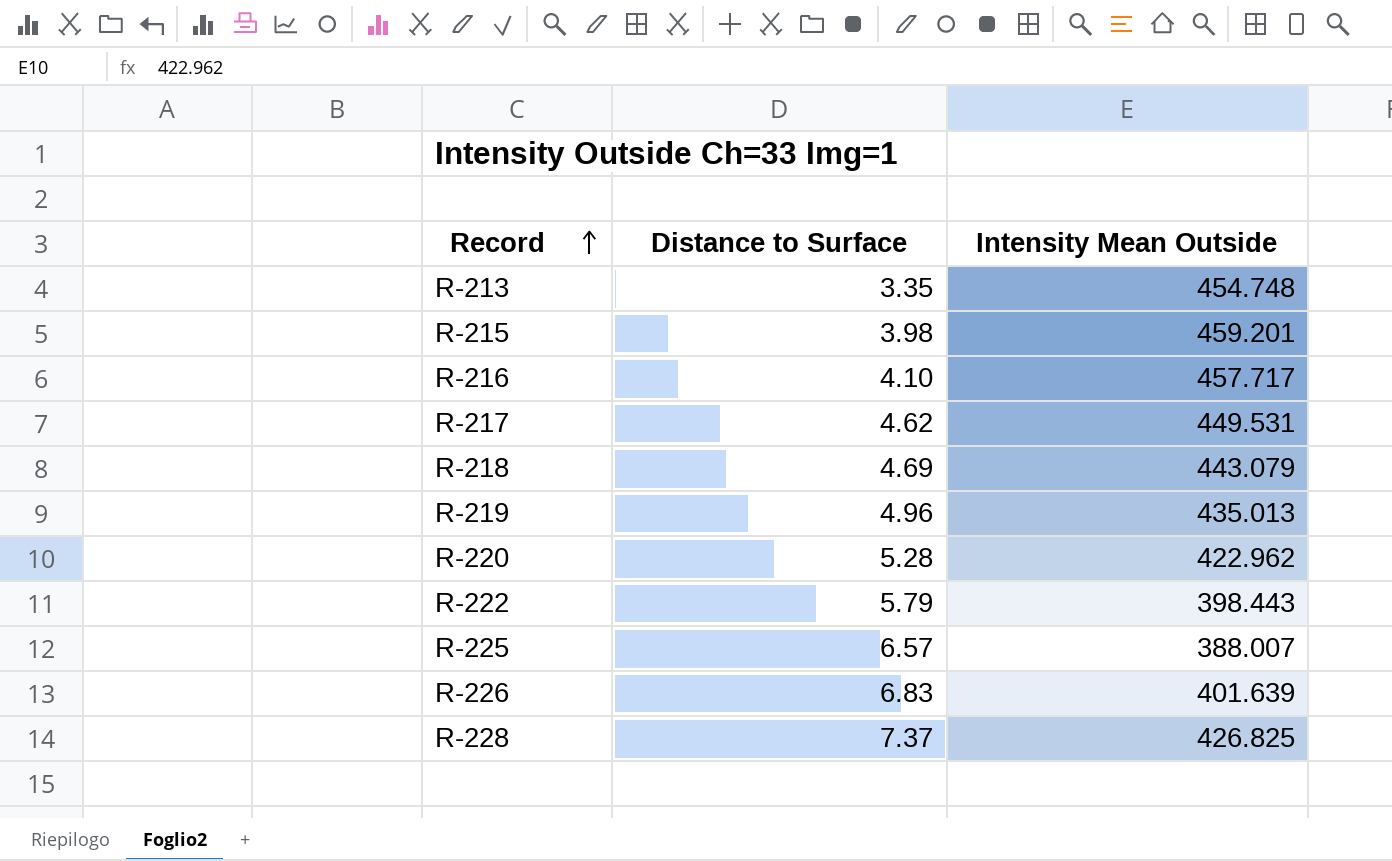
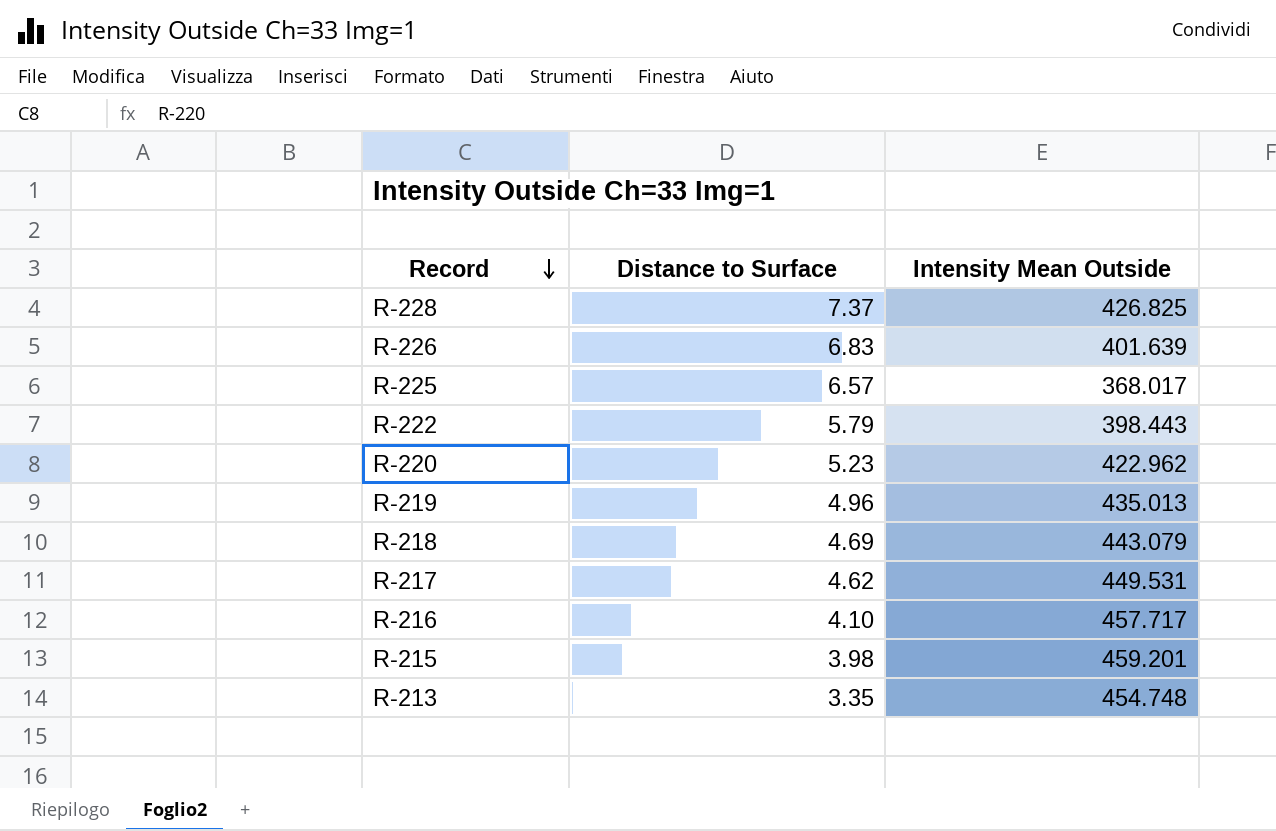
row order: Record ascending -> Record descending
R-225 | Intensity Mean Outside: 388.007 -> 368.017
R-220 | Distance to Surface: 5.28 -> 5.23

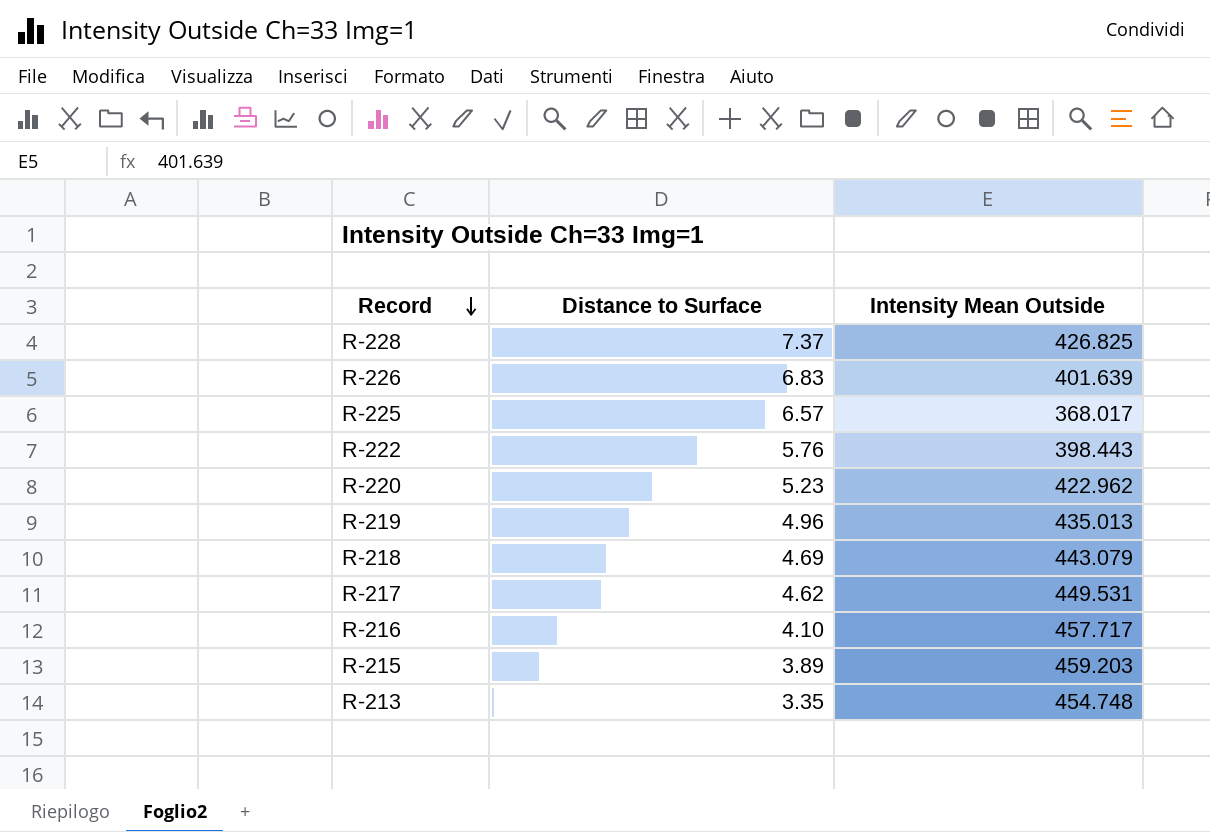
R-222 | Distance to Surface: 5.79 -> 5.76
R-215 | Distance to Surface: 3.98 -> 3.89
R-215 | Intensity Mean Outside: 459.201 -> 459.203

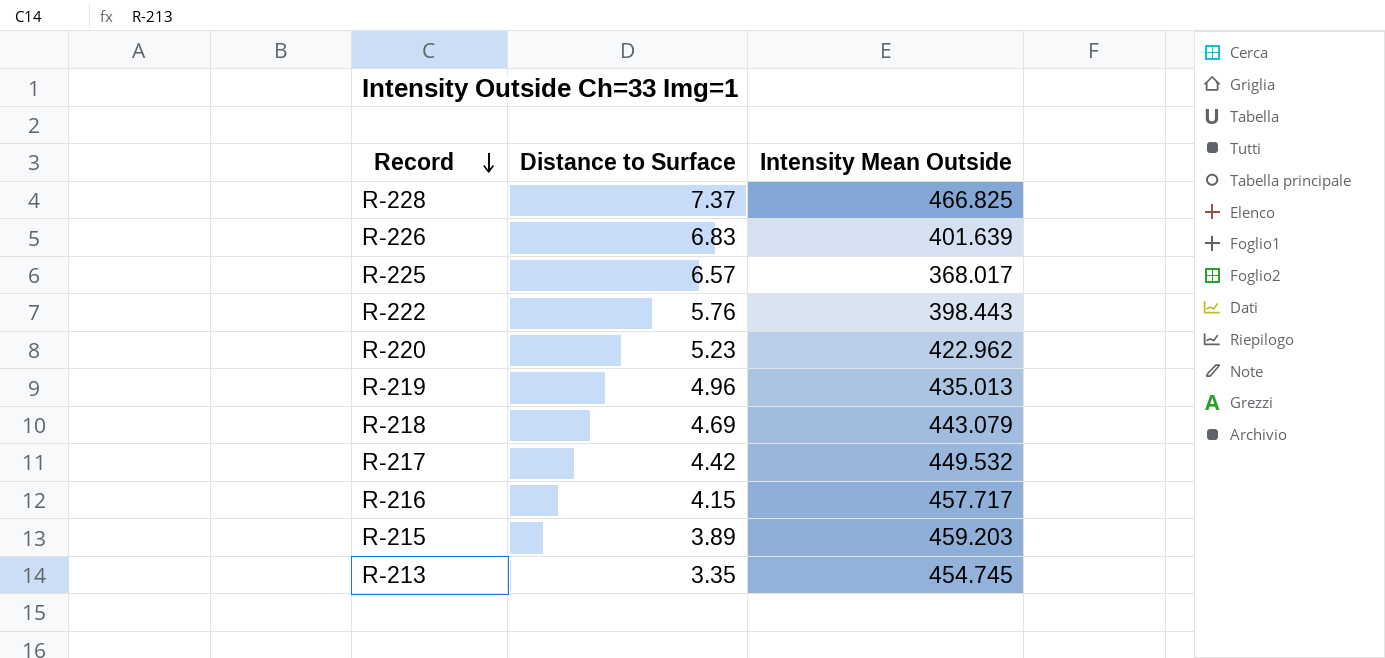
R-228 | Intensity Mean Outside: 426.825 -> 466.825
R-217 | Distance to Surface: 4.62 -> 4.42
R-217 | Intensity Mean Outside: 449.531 -> 449.532
R-216 | Distance to Surface: 4.10 -> 4.15
R-213 | Intensity Mean Outside: 454.748 -> 454.745

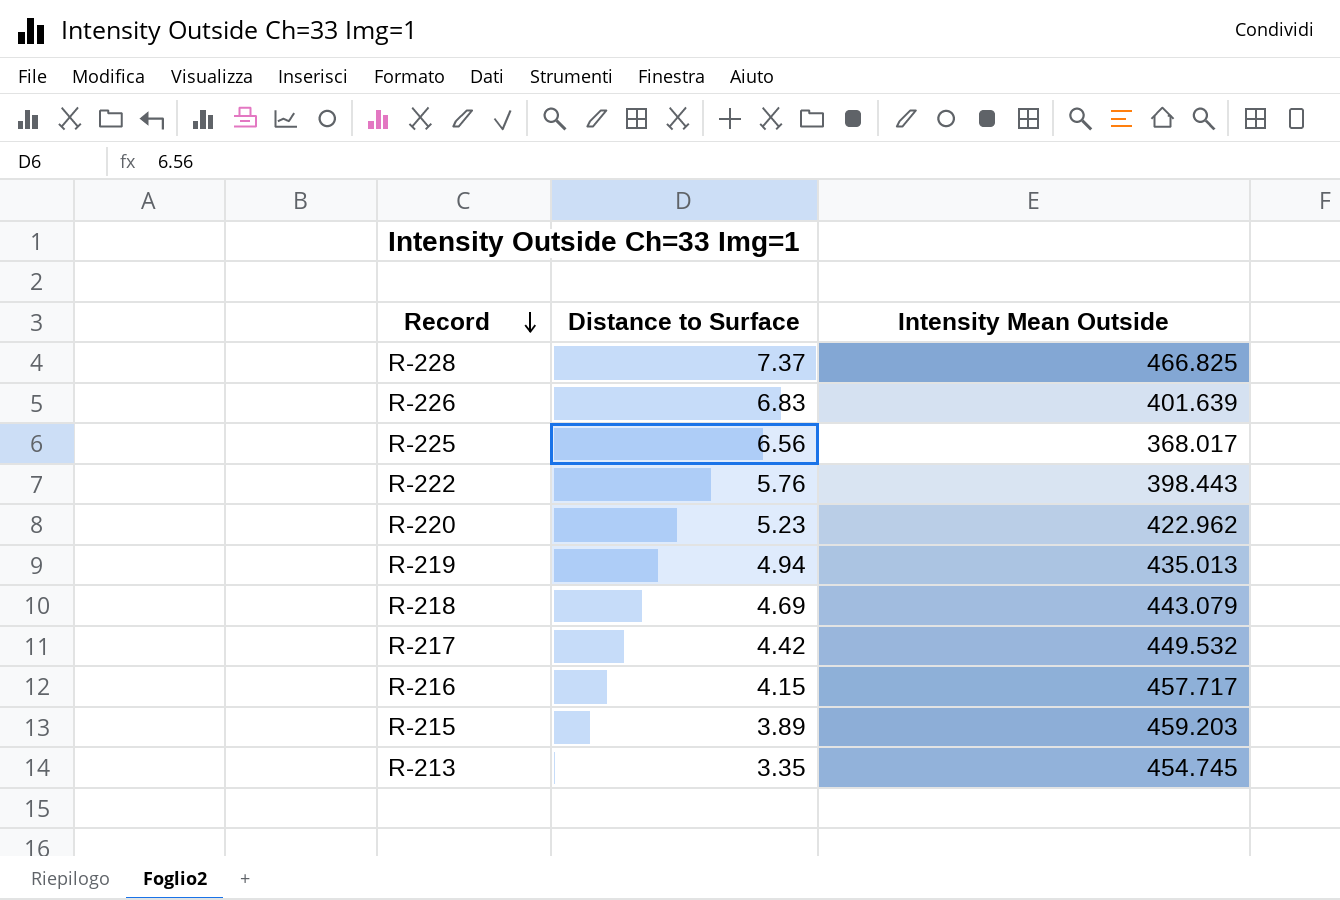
R-225 | Distance to Surface: 6.57 -> 6.56
R-219 | Distance to Surface: 4.96 -> 4.94

